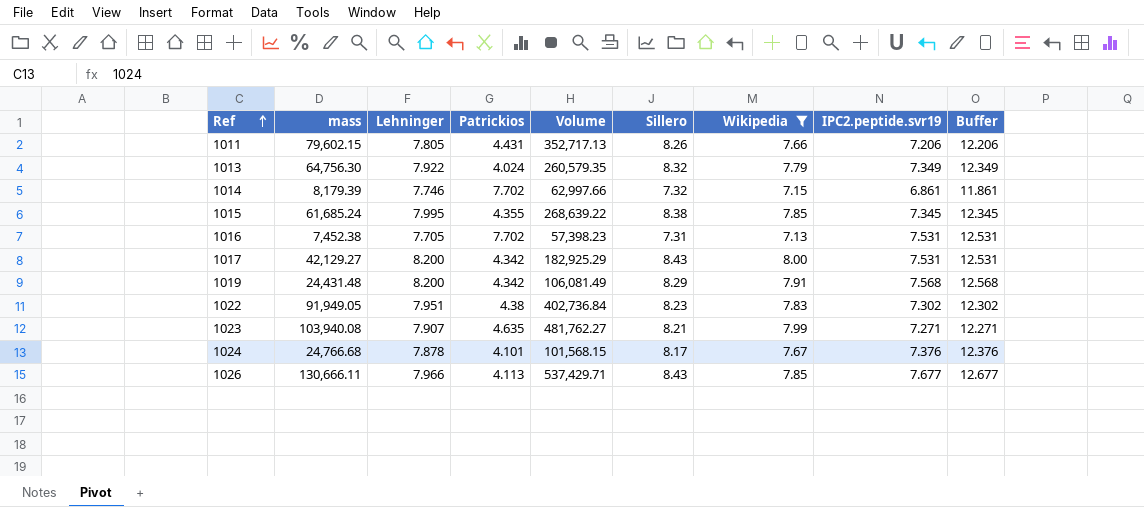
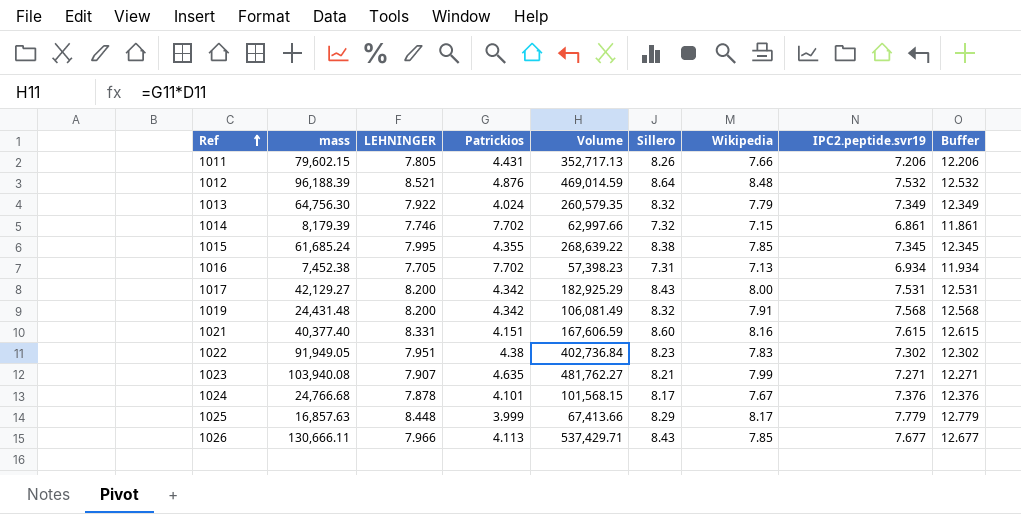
filter: Wikipedia <= 8.00 -> none
column name: Lehninger -> LEHNINGER
1016 | IPC2.peptide.svr19: 7.531 -> 6.934
1016 | Buffer: 12.531 -> 11.934
1019 | Sillero: 8.29 -> 8.32

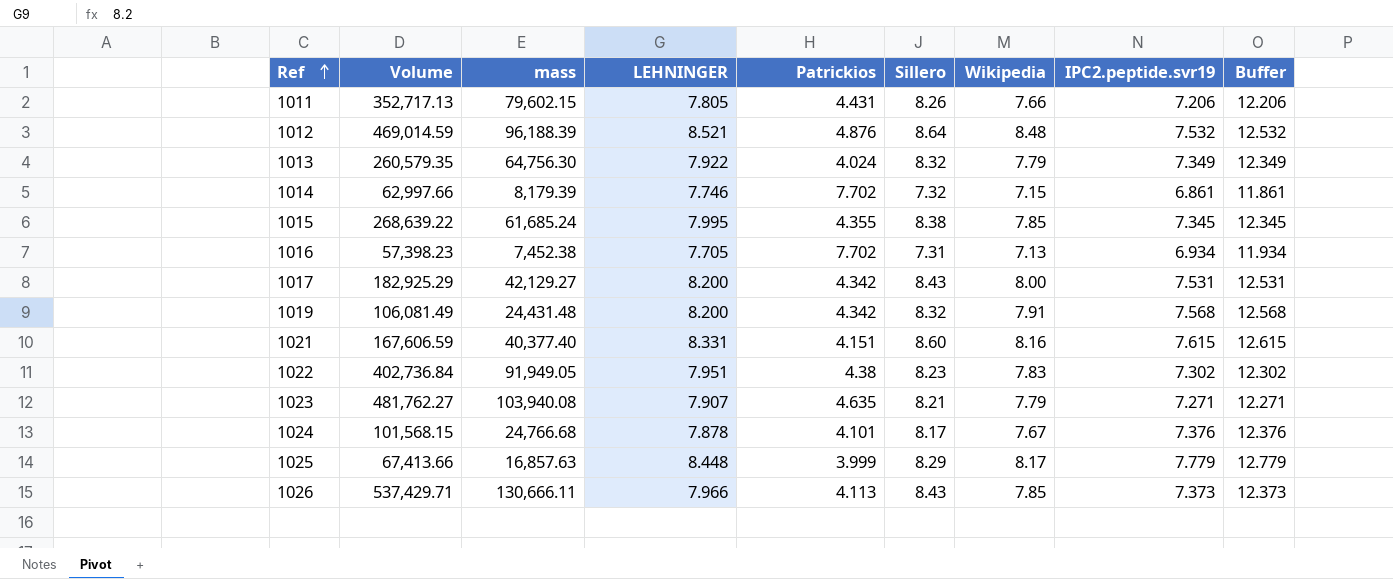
column Volume | position: 5 -> 2
1023 | Wikipedia: 7.99 -> 7.79
1026 | IPC2.peptide.svr19: 7.677 -> 7.373
1026 | Buffer: 12.677 -> 12.373

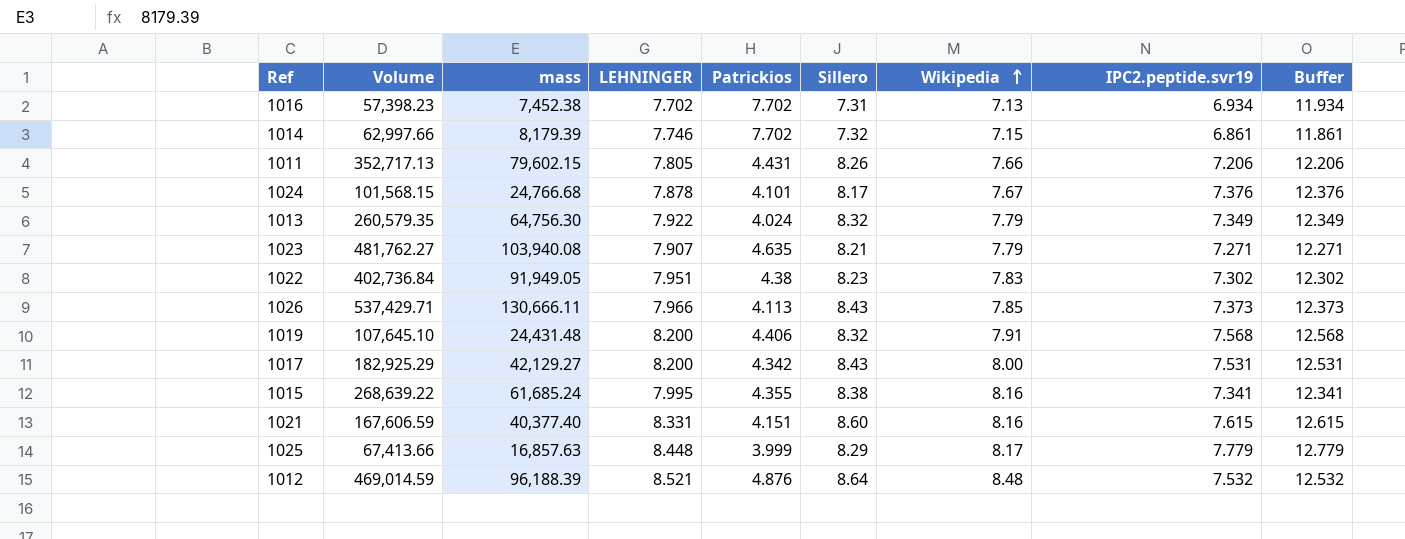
row order: Ref ascending -> Wikipedia ascending
1016 | LEHNINGER: 7.705 -> 7.702
1019 | Volume: 106,081.49 -> 107,645.10
1019 | Patrickios: 4.342 -> 4.406
1015 | Wikipedia: 7.85 -> 8.16
1015 | IPC2.peptide.svr19: 7.345 -> 7.341
1015 | Buffer: 12.345 -> 12.341

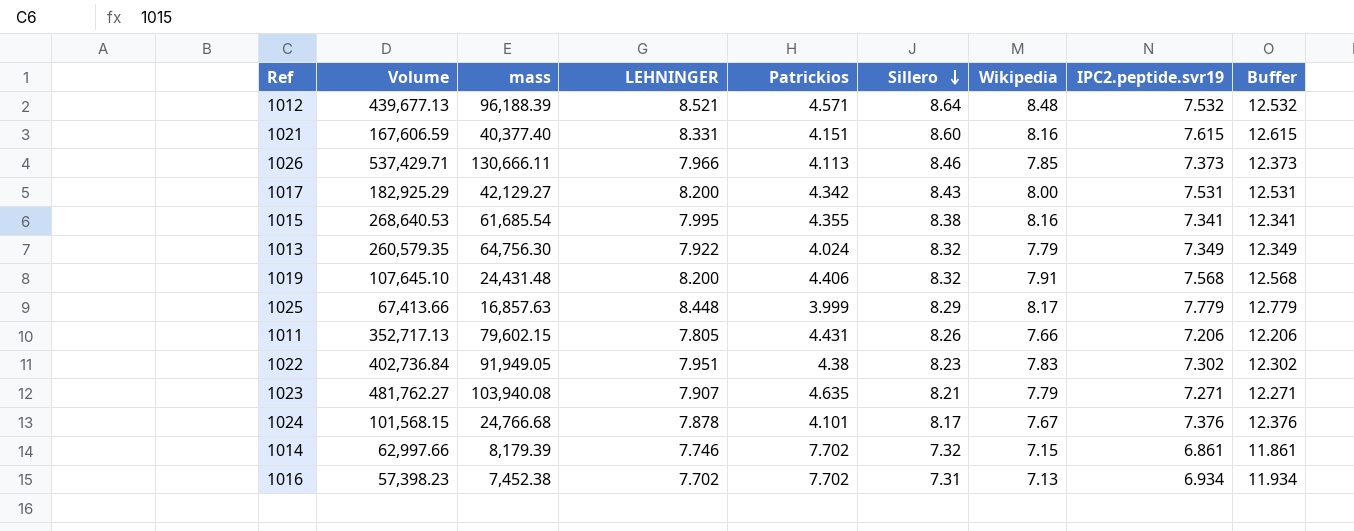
row order: Wikipedia ascending -> Sillero descending
1012 | Volume: 469,014.59 -> 439,677.13
1012 | Patrickios: 4.876 -> 4.571
1026 | Sillero: 8.43 -> 8.46
1015 | Volume: 268,639.22 -> 268,640.53
1015 | mass: 61,685.24 -> 61,685.54

